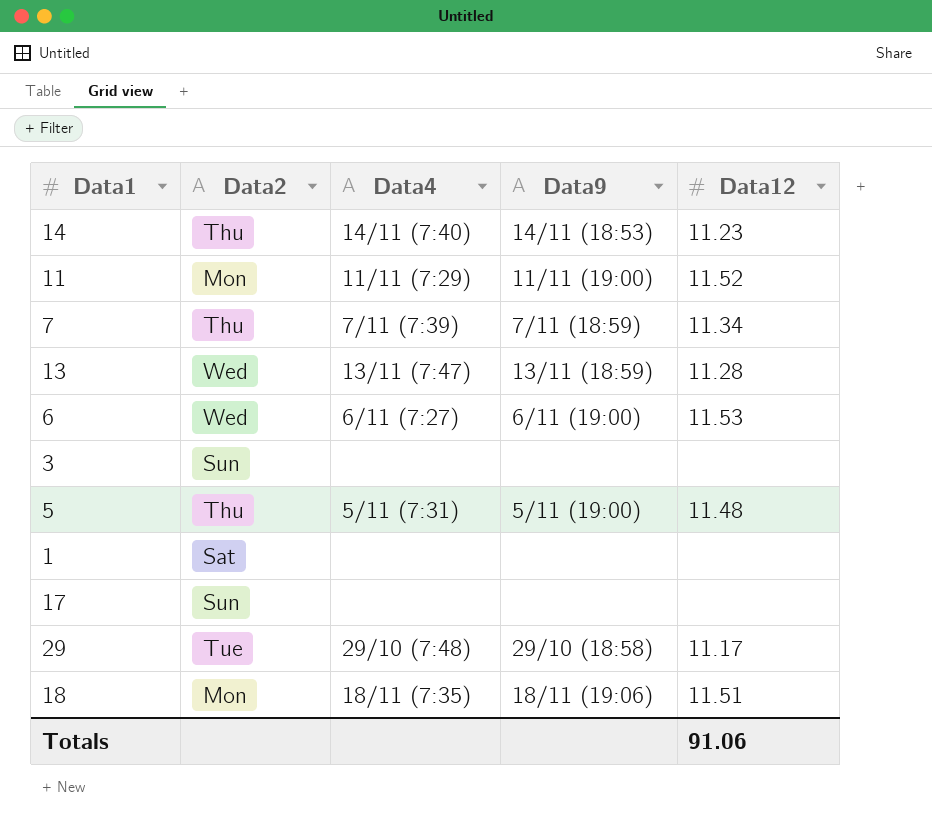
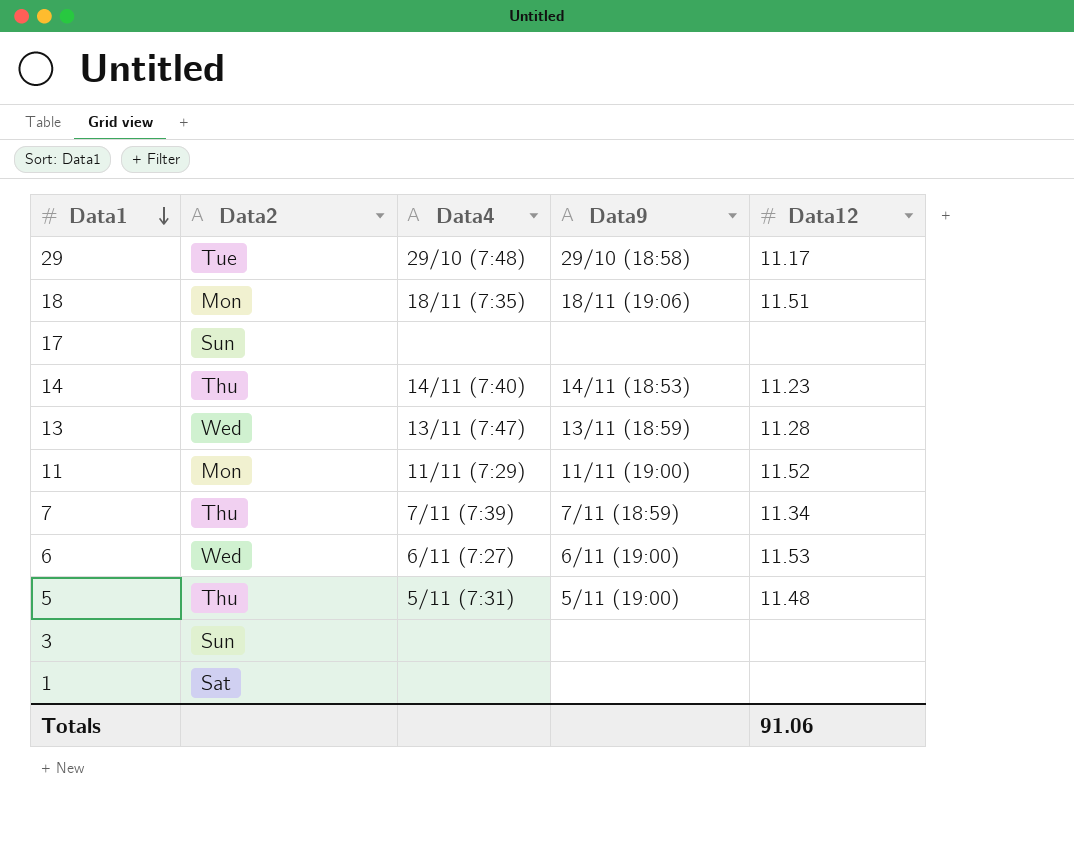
row order: none -> Data1 descending

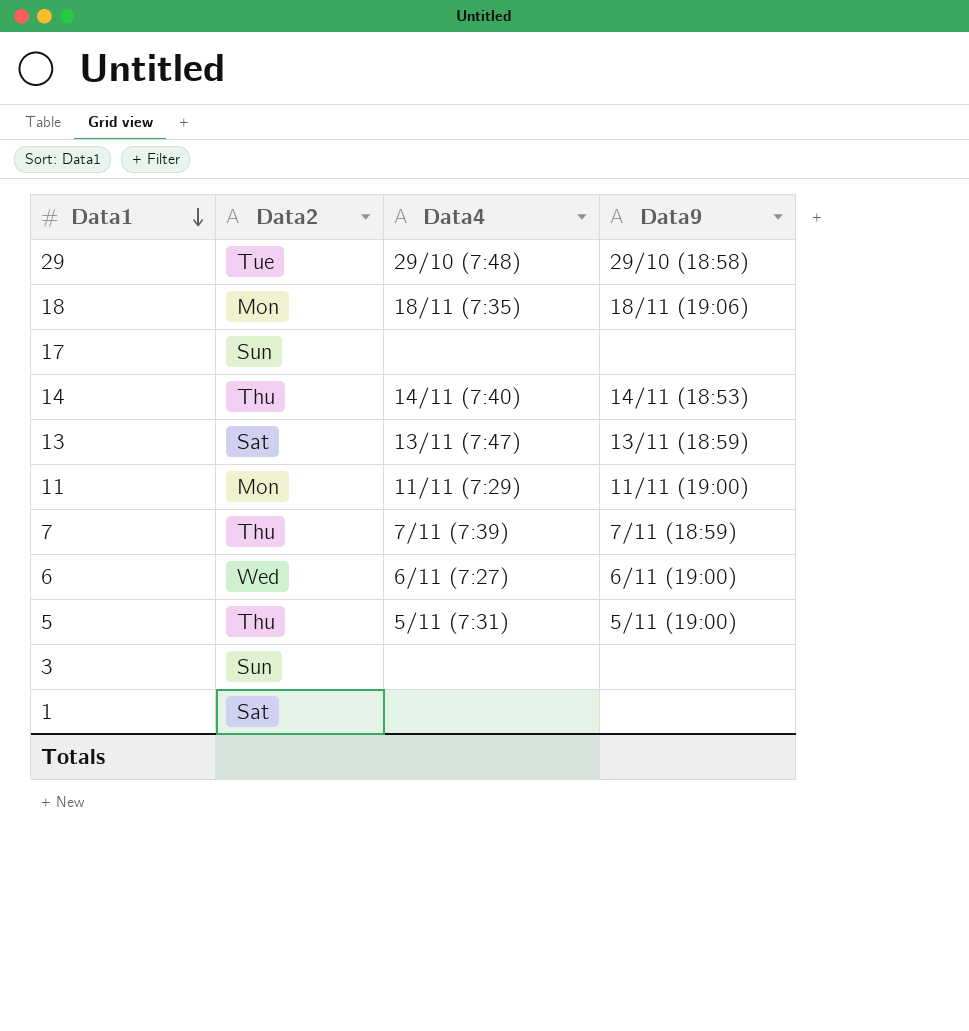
column Data12 | position: 5 -> none
13 | Data2: Wed -> Sat

